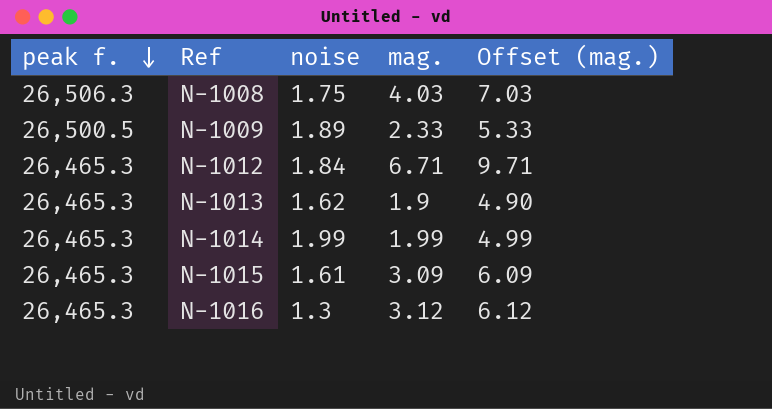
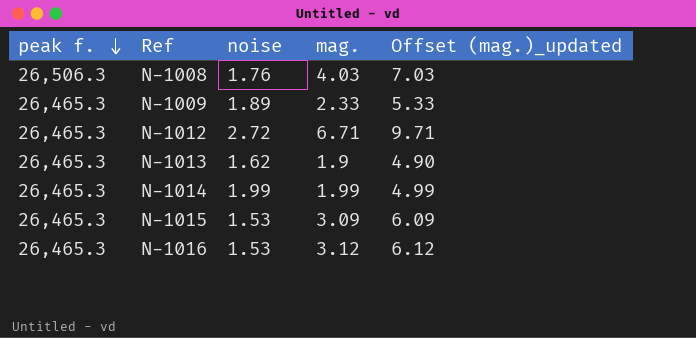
column name: Offset (mag.) -> Offset (mag.)_updated
N-1008 | noise: 1.75 -> 1.76
N-1009 | peak f.: 26,500.5 -> 26,465.3
N-1012 | noise: 1.84 -> 2.72
N-1015 | noise: 1.61 -> 1.53
N-1016 | noise: 1.3 -> 1.53

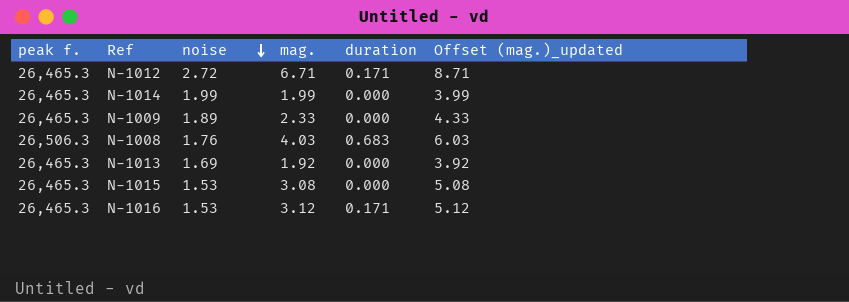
row order: peak f. descending -> noise descending
column duration | position: none -> 5
column Offset (mag.)_updated | formula: [mag.] + 3 -> [mag.] + 2
N-1013 | noise: 1.62 -> 1.69
N-1013 | mag.: 1.9 -> 1.92
N-1015 | mag.: 3.09 -> 3.08

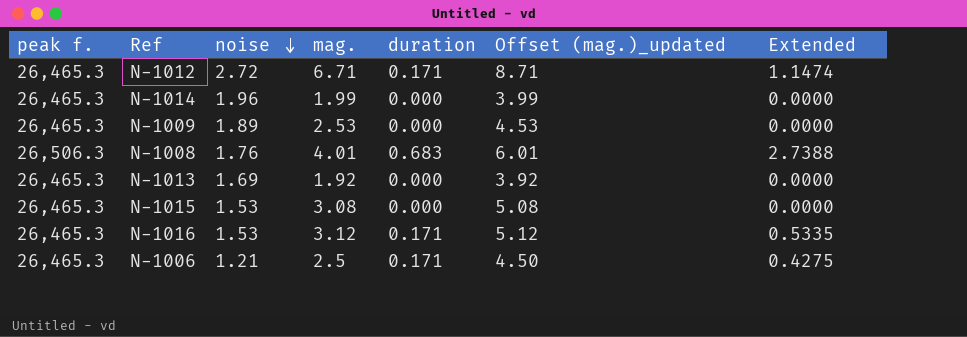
column Extended | formula: none -> [mag.] * [duration]
N-1014 | noise: 1.99 -> 1.96
N-1009 | mag.: 2.33 -> 2.53
N-1009 | Offset (mag.)_updated: 4.33 -> 4.53
N-1008 | mag.: 4.03 -> 4.01
N-1008 | Offset (mag.)_updated: 6.03 -> 6.01
row N-1006: none -> 26,465.3 | 1.21 | 2.5 | 0.171 | 4.50 | 0.4275

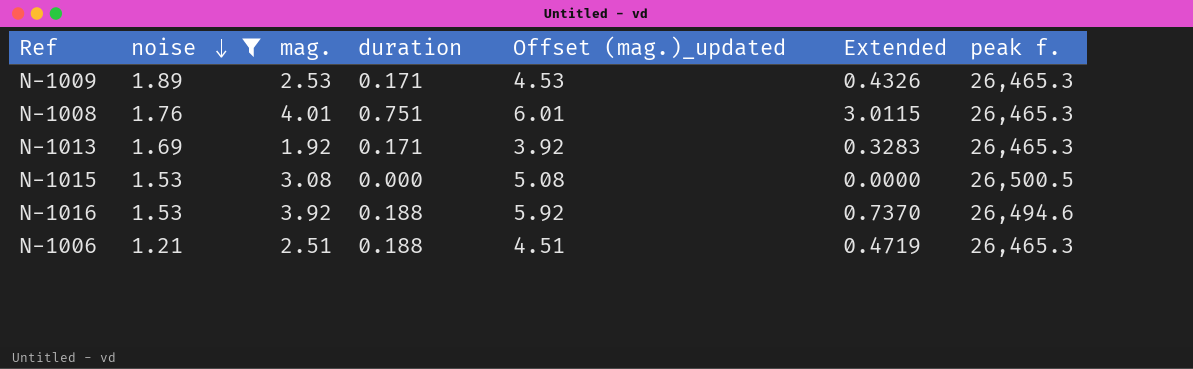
filter: none -> noise <= 1.89
column peak f. | position: 1 -> 7
N-1009 | duration: 0.000 -> 0.171
N-1009 | Extended: 0.0000 -> 0.4326
N-1008 | duration: 0.683 -> 0.751
N-1008 | Extended: 2.7388 -> 3.0115
N-1008 | peak f.: 26,506.3 -> 26,465.3
N-1013 | duration: 0.000 -> 0.171
N-1013 | Extended: 0.0000 -> 0.3283
N-1015 | peak f.: 26,465.3 -> 26,500.5
N-1016 | mag.: 3.12 -> 3.92
N-1016 | duration: 0.171 -> 0.188
N-1016 | Offset (mag.)_updated: 5.12 -> 5.92
N-1016 | Extended: 0.5335 -> 0.7370
N-1016 | peak f.: 26,465.3 -> 26,494.6
N-1006 | mag.: 2.5 -> 2.51
N-1006 | duration: 0.171 -> 0.188
N-1006 | Offset (mag.)_updated: 4.50 -> 4.51
N-1006 | Extended: 0.4275 -> 0.4719

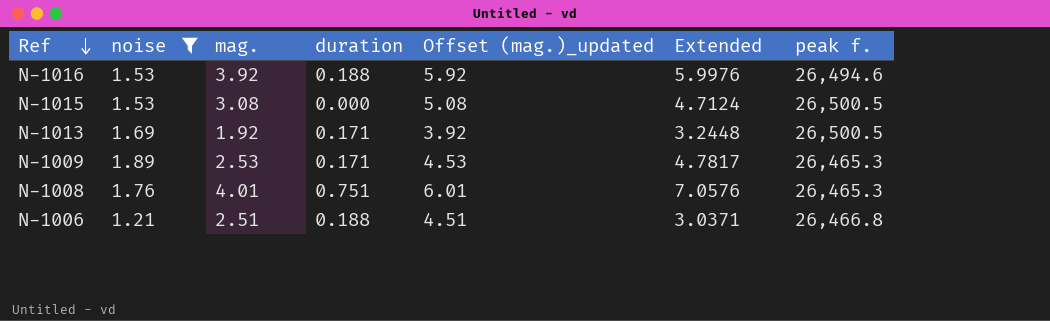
row order: noise descending -> Ref descending
column Extended | formula: [mag.] * [duration] -> [noise] * [mag.]
N-1013 | peak f.: 26,465.3 -> 26,500.5
N-1006 | peak f.: 26,465.3 -> 26,466.8

